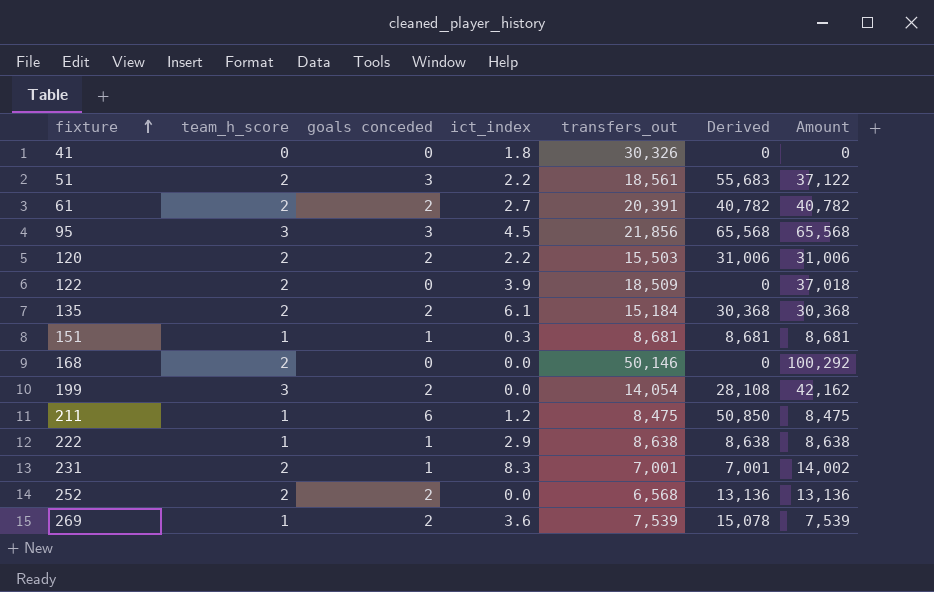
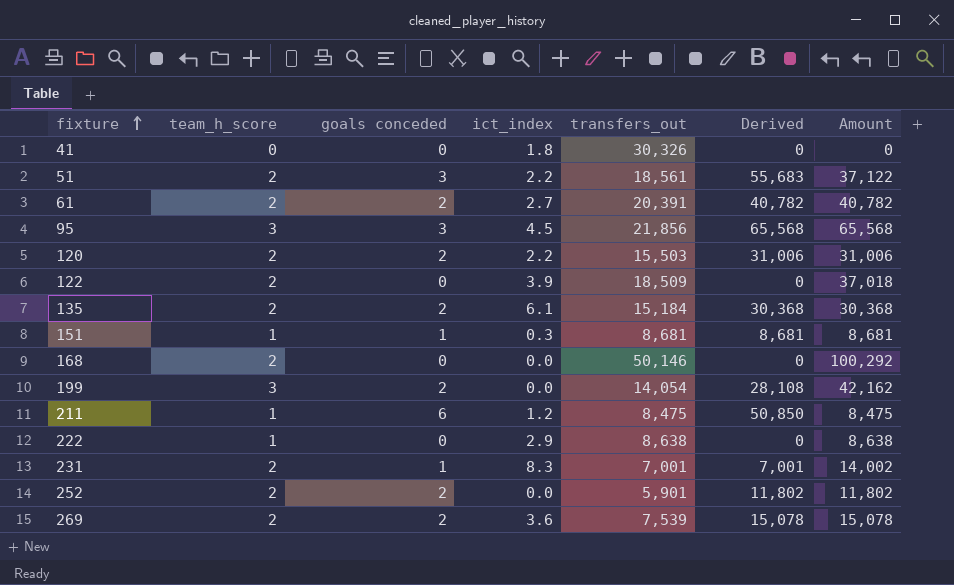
222 | goals conceded: 1 -> 0
222 | Derived: 8,638 -> 0
252 | transfers_out: 6,568 -> 5,901
252 | Derived: 13,136 -> 11,802
252 | Amount: 13,136 -> 11,802
269 | team_h_score: 1 -> 2
269 | Amount: 7,539 -> 15,078

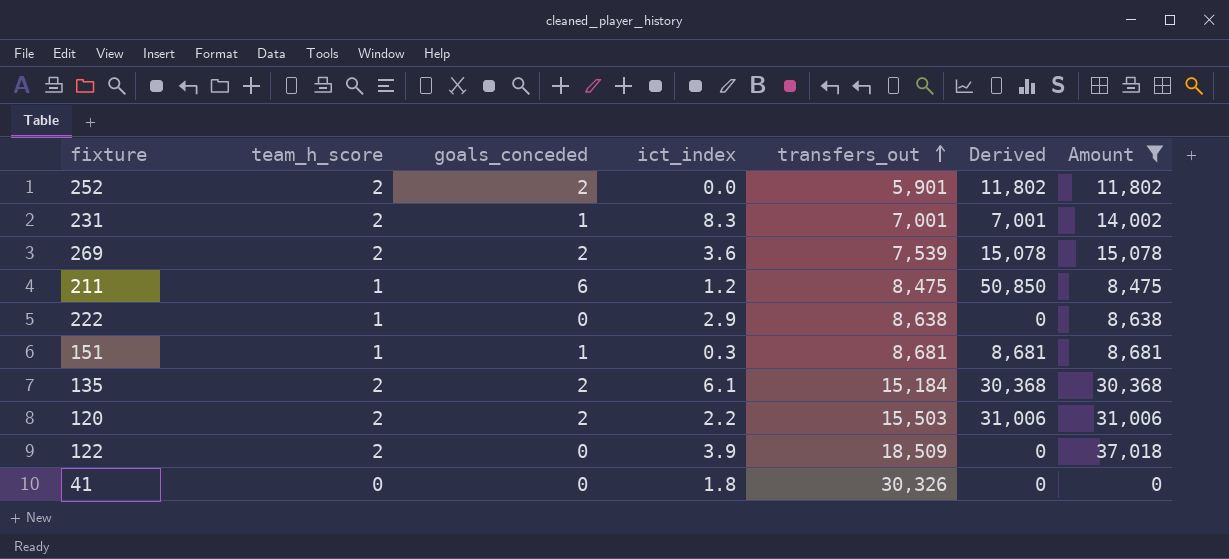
filter: none -> Amount <= 37,018
row order: fixture ascending -> transfers_out ascending
column name: goals conceded -> goals_conceded

